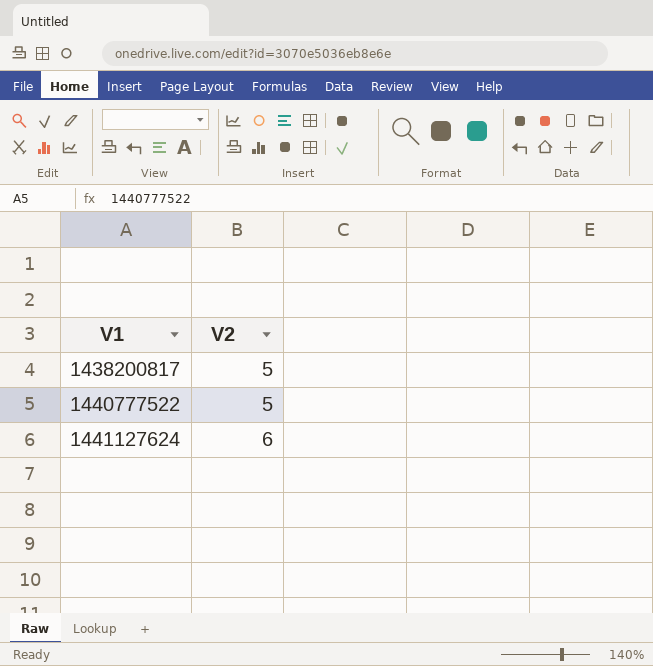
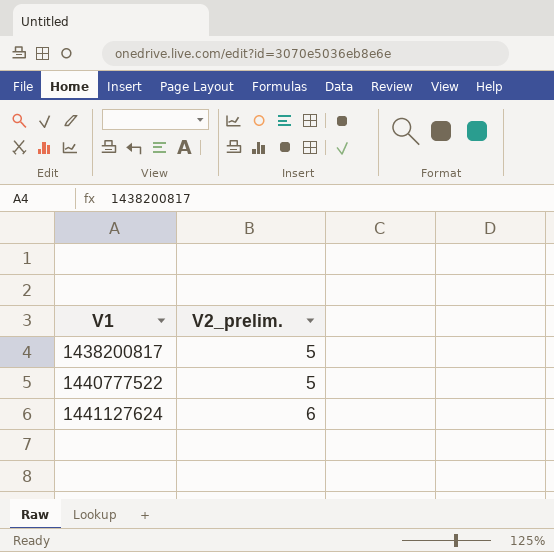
column name: V2 -> V2_prelim.

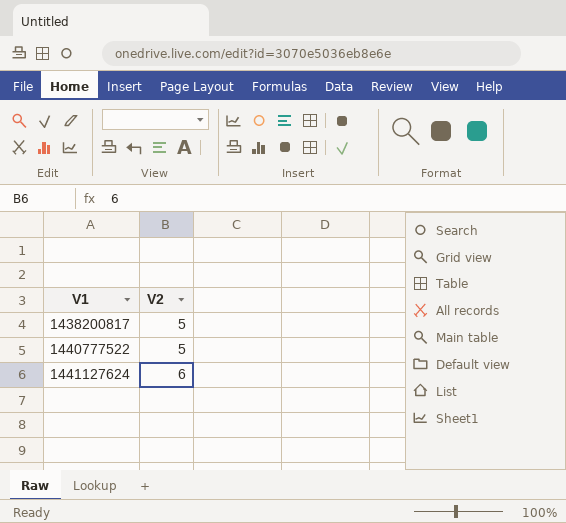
column name: V2_prelim. -> V2

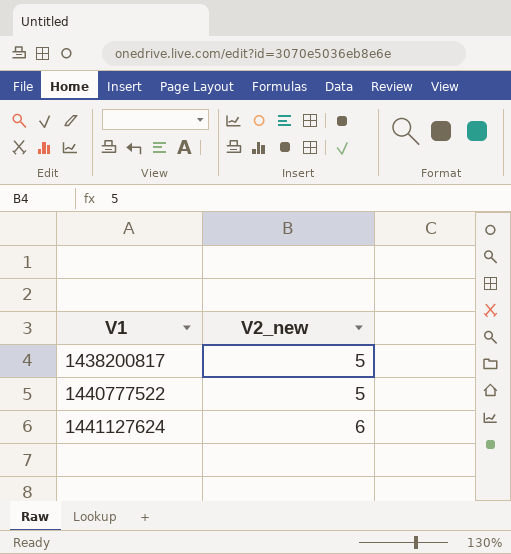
column name: V2 -> V2_new

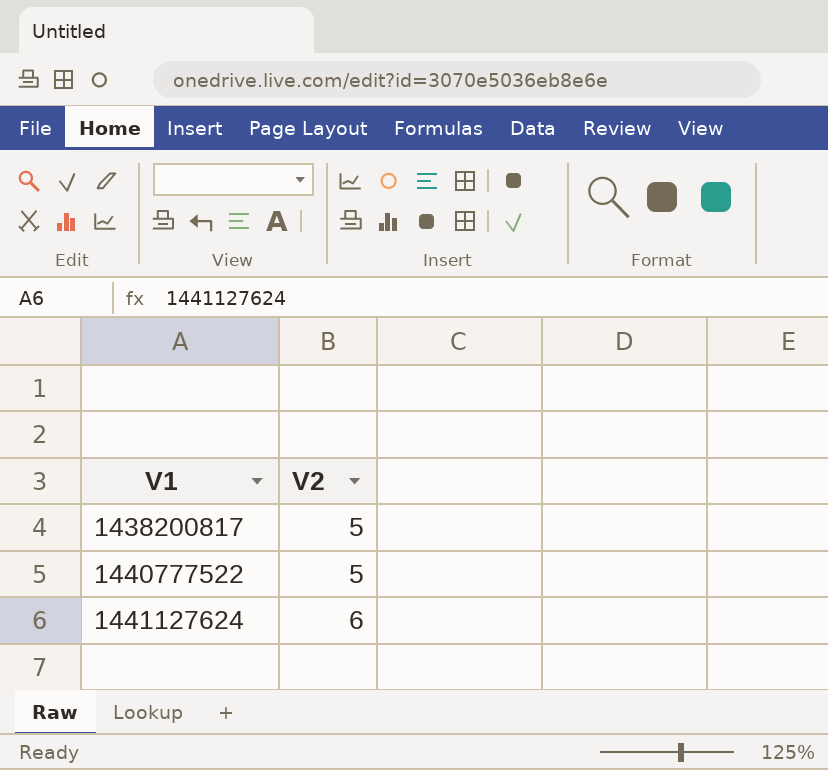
column name: V2_new -> V2

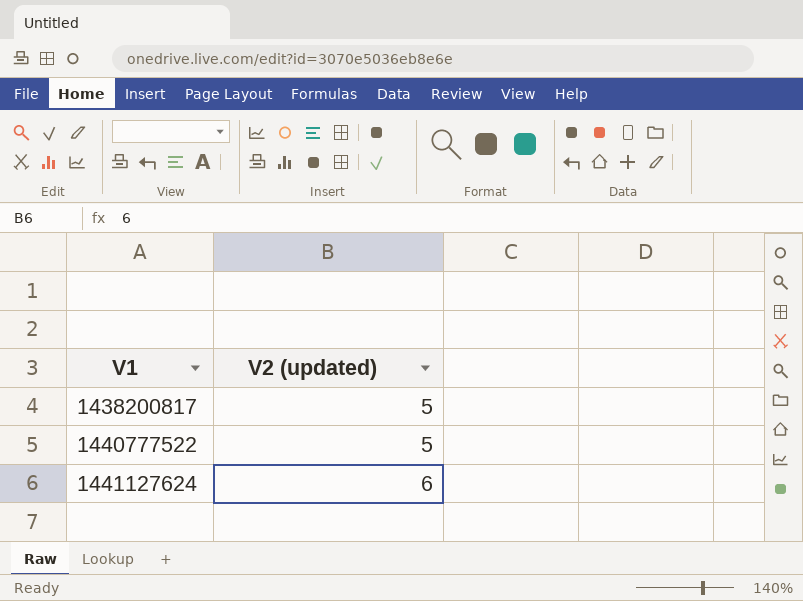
column name: V2 -> V2 (updated)

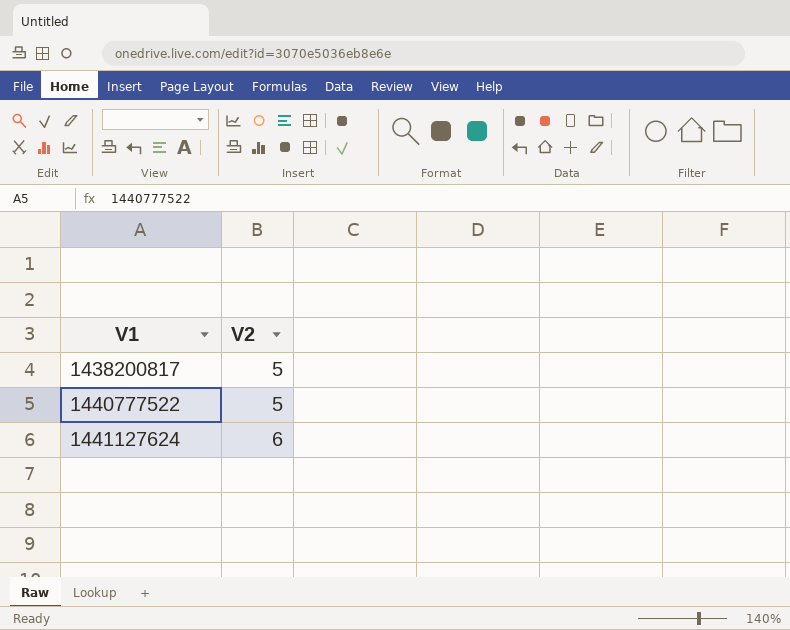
column name: V2 (updated) -> V2

